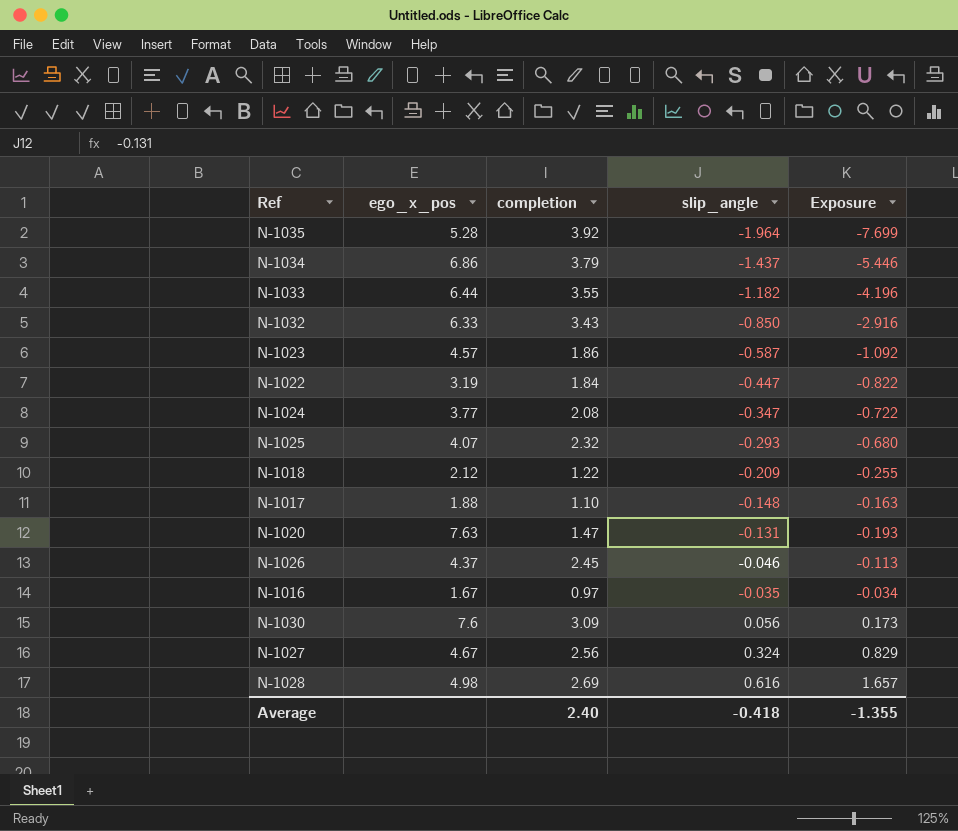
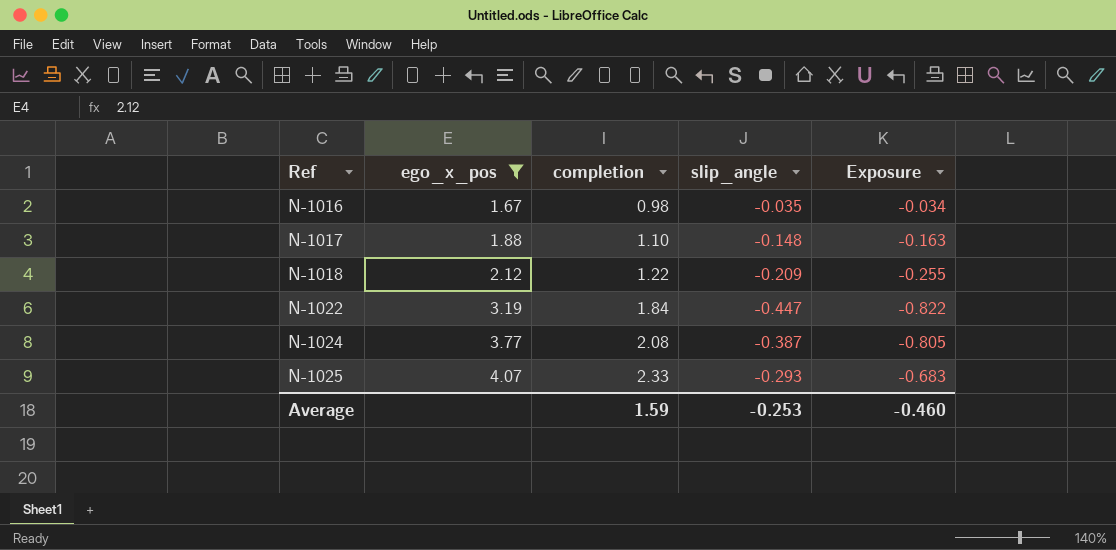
filter: none -> ego_x_pos <= 4.07
row order: slip_angle ascending -> Ref ascending
N-1016 | completion: 0.97 -> 0.98
N-1024 | slip_angle: -0.347 -> -0.387
N-1024 | Exposure: -0.722 -> -0.805
N-1025 | completion: 2.32 -> 2.33
N-1025 | Exposure: -0.680 -> -0.683
Average | completion: 2.40 -> 1.59
Average | slip_angle: -0.418 -> -0.253
Average | Exposure: -1.355 -> -0.460

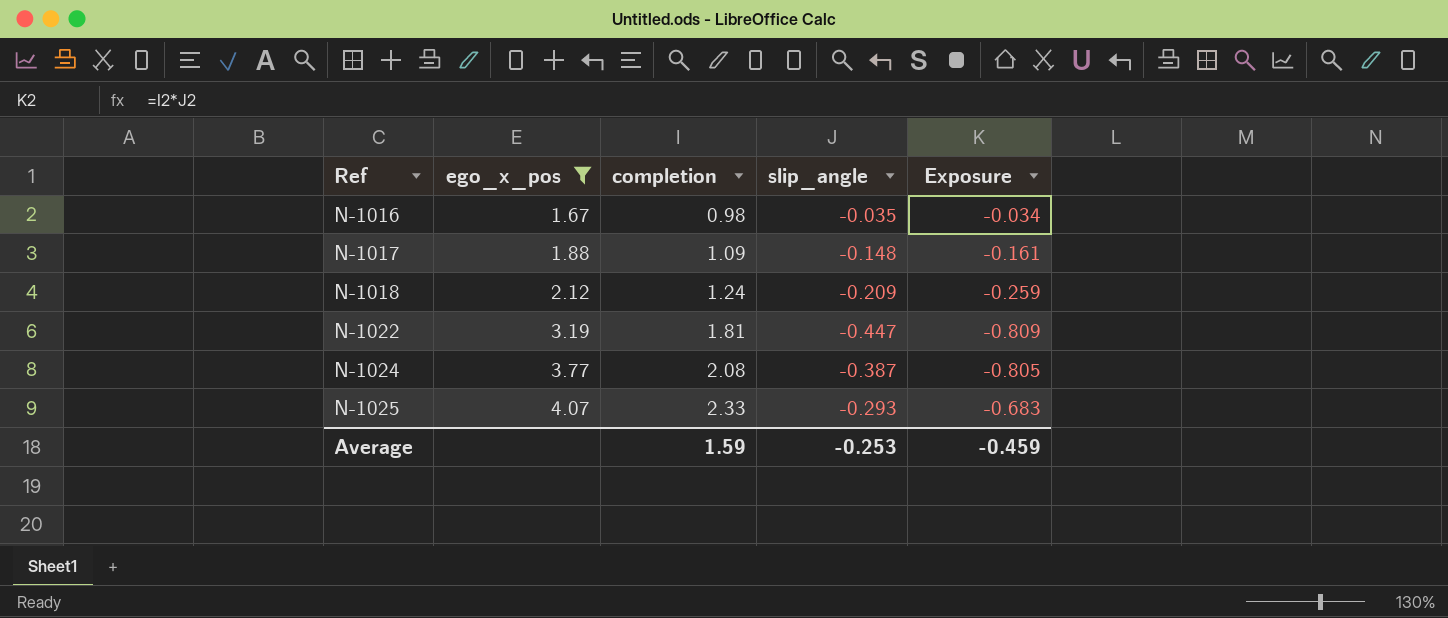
N-1017 | completion: 1.10 -> 1.09
N-1017 | Exposure: -0.163 -> -0.161
N-1018 | completion: 1.22 -> 1.24
N-1018 | Exposure: -0.255 -> -0.259
N-1022 | completion: 1.84 -> 1.81
N-1022 | Exposure: -0.822 -> -0.809
Average | Exposure: -0.460 -> -0.459

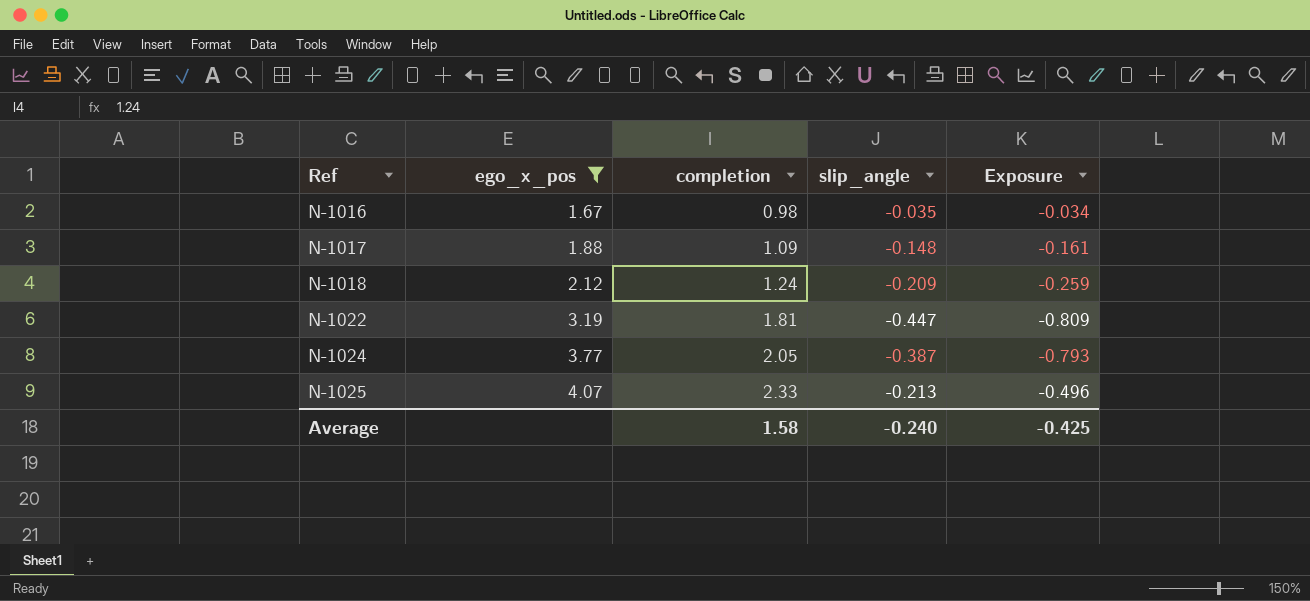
N-1024 | completion: 2.08 -> 2.05
N-1024 | Exposure: -0.805 -> -0.793
N-1025 | slip_angle: -0.293 -> -0.213
N-1025 | Exposure: -0.683 -> -0.496
Average | completion: 1.59 -> 1.58
Average | slip_angle: -0.253 -> -0.240
Average | Exposure: -0.459 -> -0.425

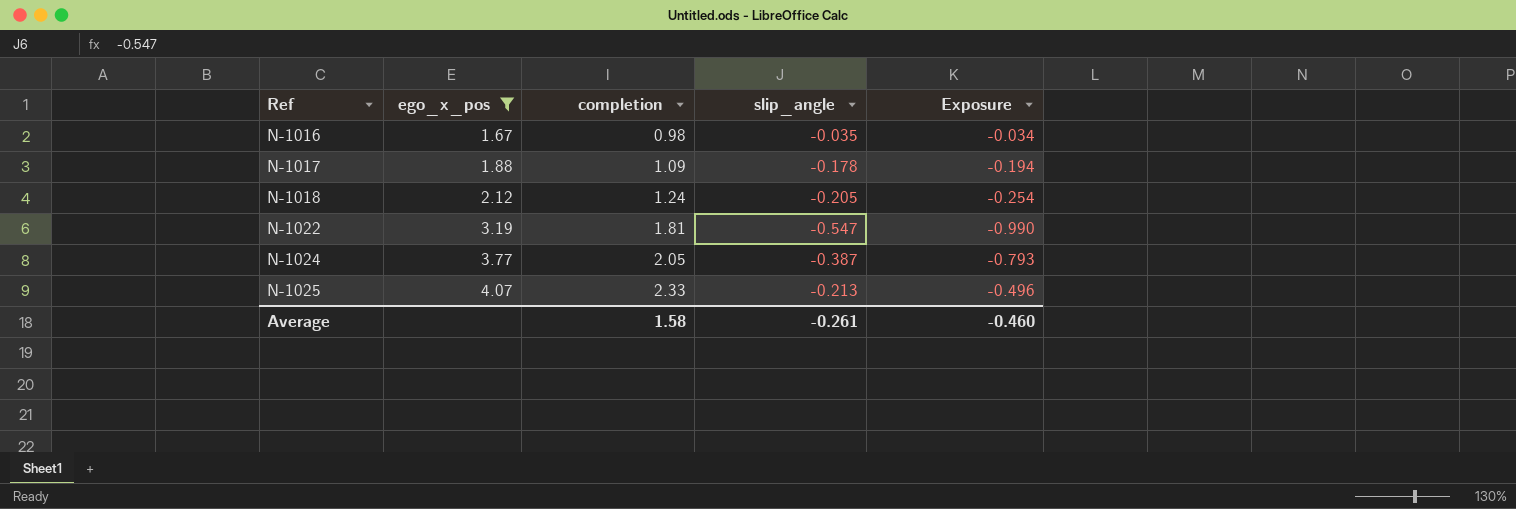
N-1017 | slip_angle: -0.148 -> -0.178
N-1017 | Exposure: -0.161 -> -0.194
N-1018 | slip_angle: -0.209 -> -0.205
N-1018 | Exposure: -0.259 -> -0.254
N-1022 | slip_angle: -0.447 -> -0.547
N-1022 | Exposure: -0.809 -> -0.990
Average | slip_angle: -0.240 -> -0.261
Average | Exposure: -0.425 -> -0.460

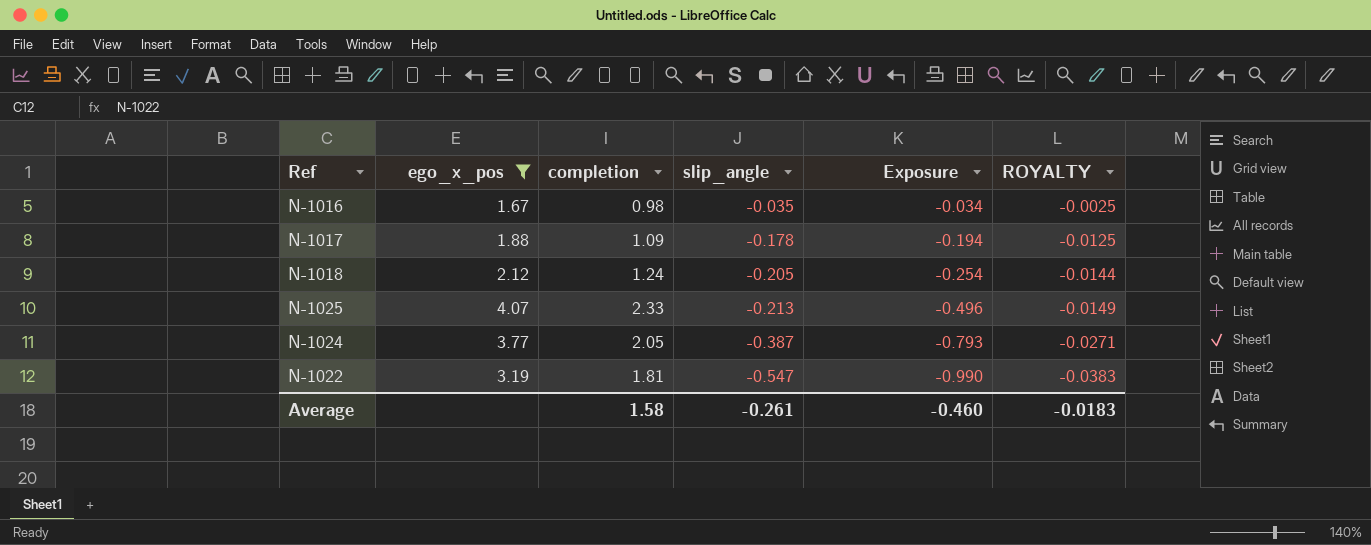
row order: Ref ascending -> slip_angle descending
column ROYALTY | formula: none -> [slip_angle] * 0.07

